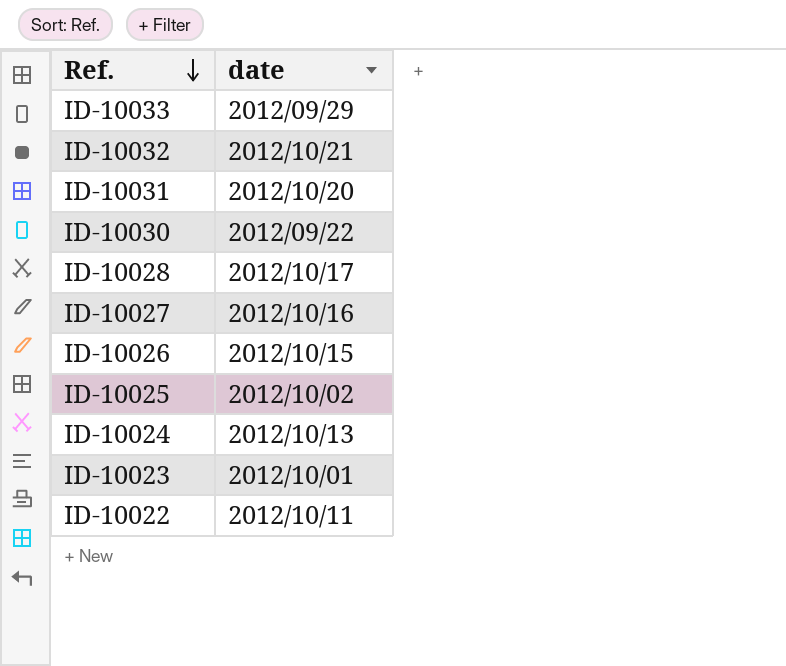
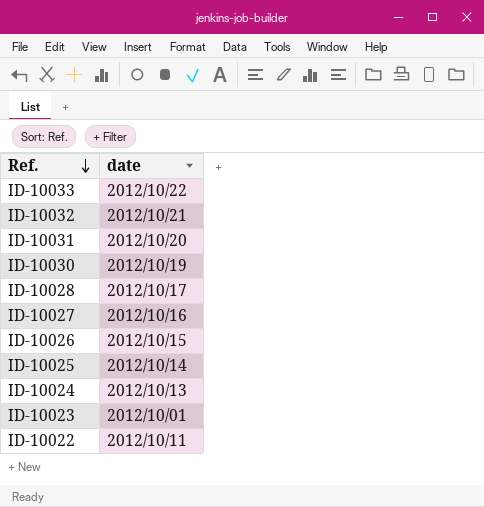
ID-10033 | date: 2012/09/29 -> 2012/10/22
ID-10030 | date: 2012/09/22 -> 2012/10/19
ID-10025 | date: 2012/10/02 -> 2012/10/14

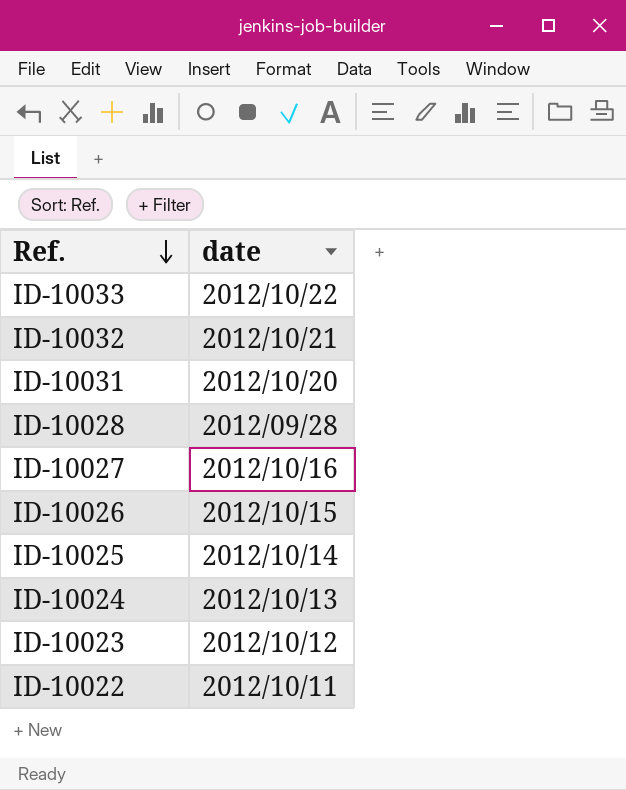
row ID-10030: 2012/10/19 -> none
ID-10028 | date: 2012/10/17 -> 2012/09/28
ID-10023 | date: 2012/10/01 -> 2012/10/12

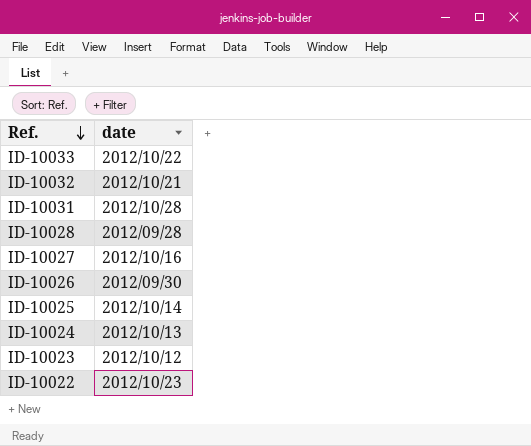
ID-10031 | date: 2012/10/20 -> 2012/10/28
ID-10026 | date: 2012/10/15 -> 2012/09/30
ID-10022 | date: 2012/10/11 -> 2012/10/23

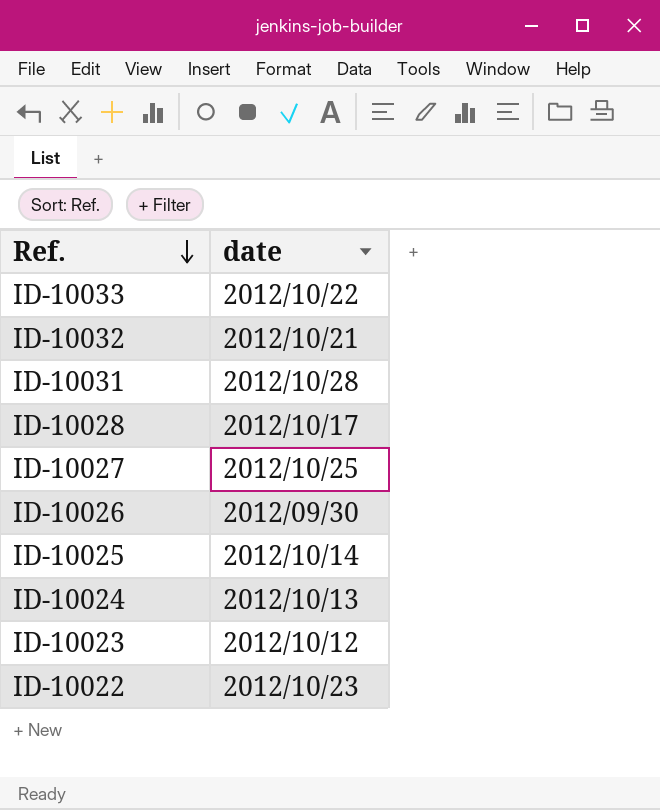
ID-10028 | date: 2012/09/28 -> 2012/10/17
ID-10027 | date: 2012/10/16 -> 2012/10/25

